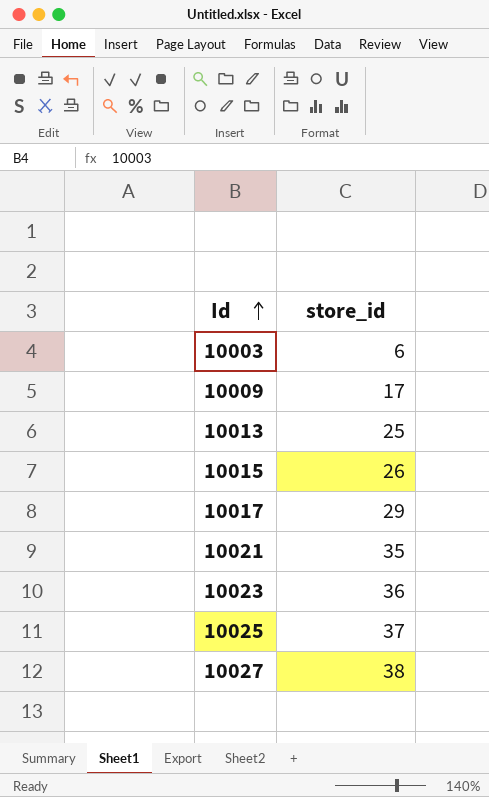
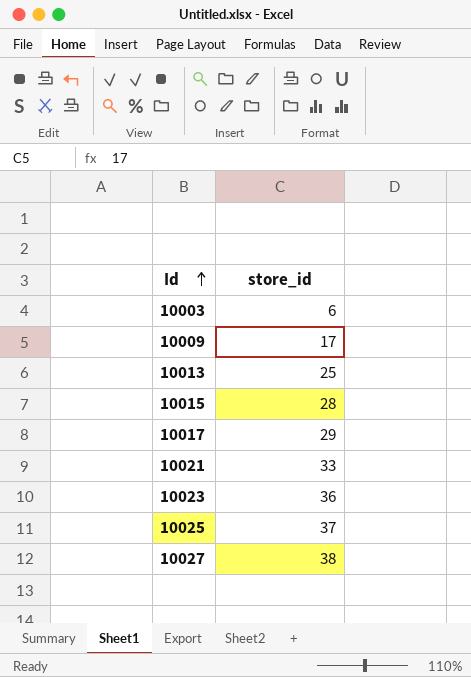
10015 | store_id: 26 -> 28
10021 | store_id: 35 -> 33

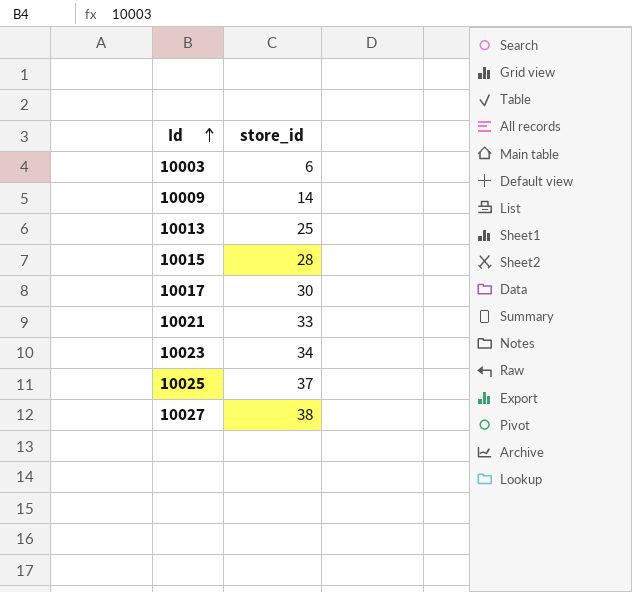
10009 | store_id: 17 -> 14
10017 | store_id: 29 -> 30
10023 | store_id: 36 -> 34

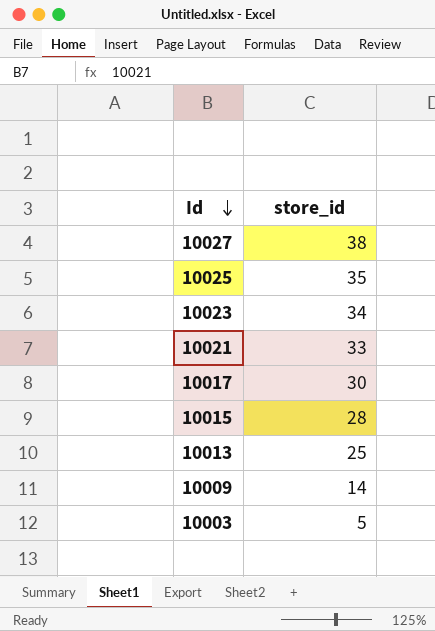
row order: Id ascending -> Id descending
10025 | store_id: 37 -> 35
10003 | store_id: 6 -> 5

